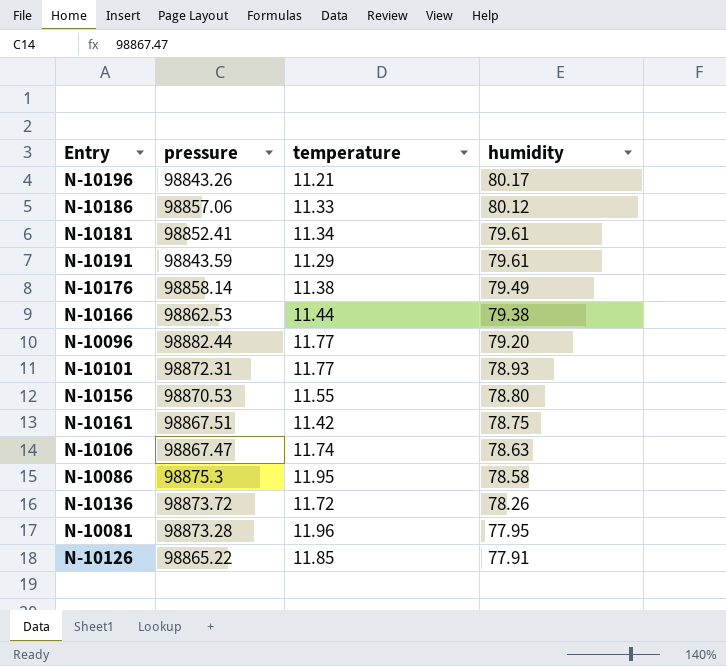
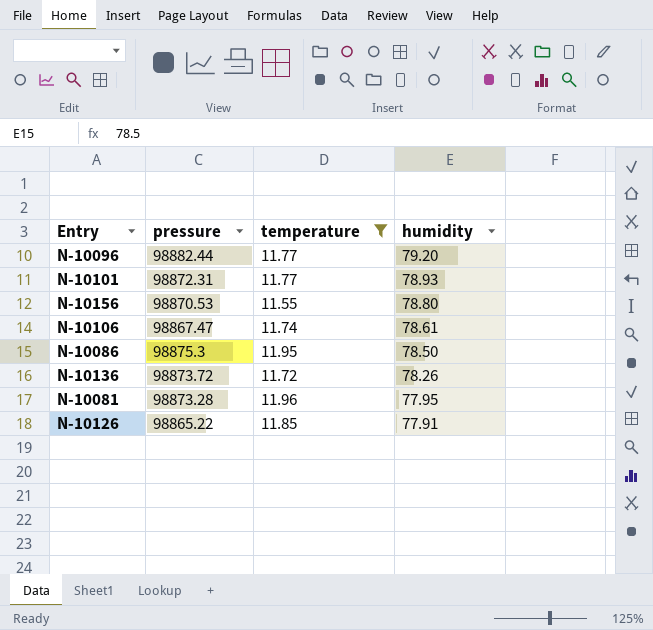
filter: none -> temperature >= 11.55
N-10106 | humidity: 78.63 -> 78.61
N-10086 | humidity: 78.58 -> 78.50

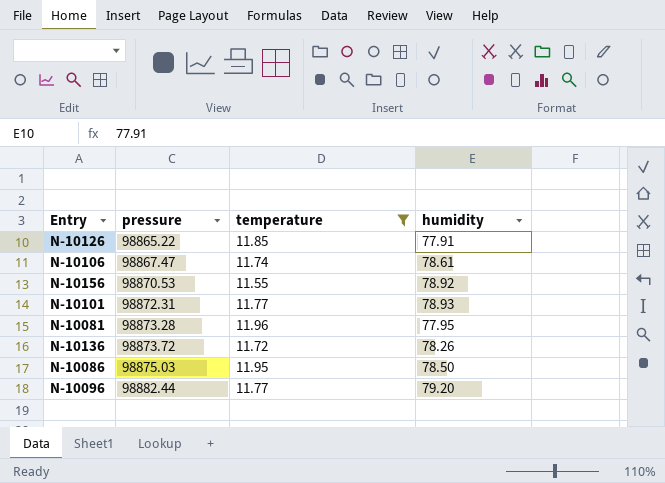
row order: humidity descending -> pressure ascending
N-10156 | humidity: 78.80 -> 78.92
N-10086 | pressure: 98875.3 -> 98875.03

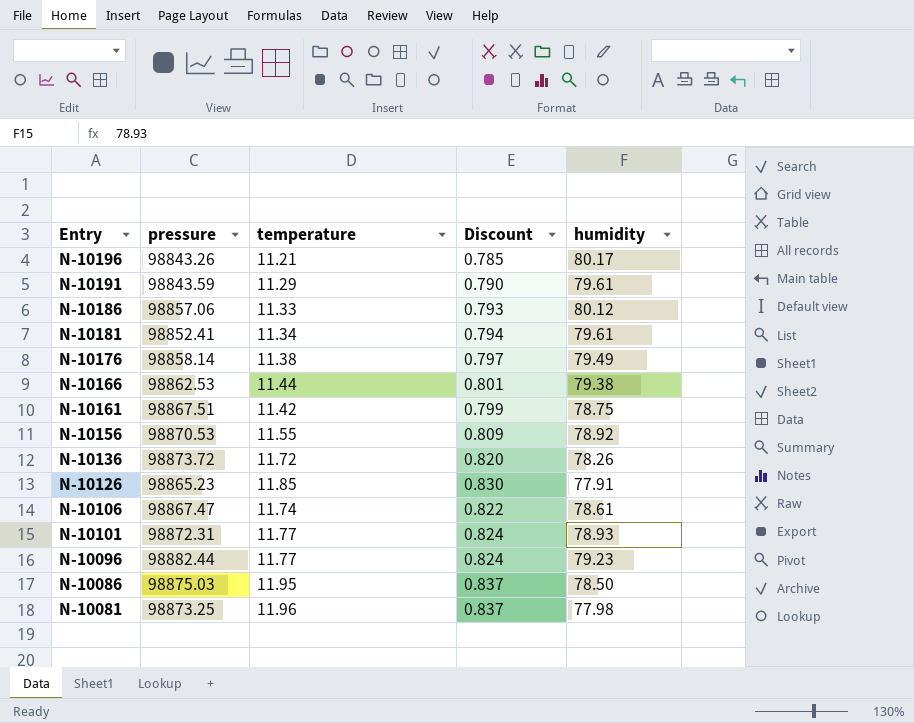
filter: temperature >= 11.55 -> none
row order: pressure ascending -> Entry descending
column Discount | formula: none -> [temperature] * 0.07
N-10126 | pressure: 98865.22 -> 98865.23
N-10096 | humidity: 79.20 -> 79.23
N-10081 | pressure: 98873.28 -> 98873.25
N-10081 | humidity: 77.95 -> 77.98

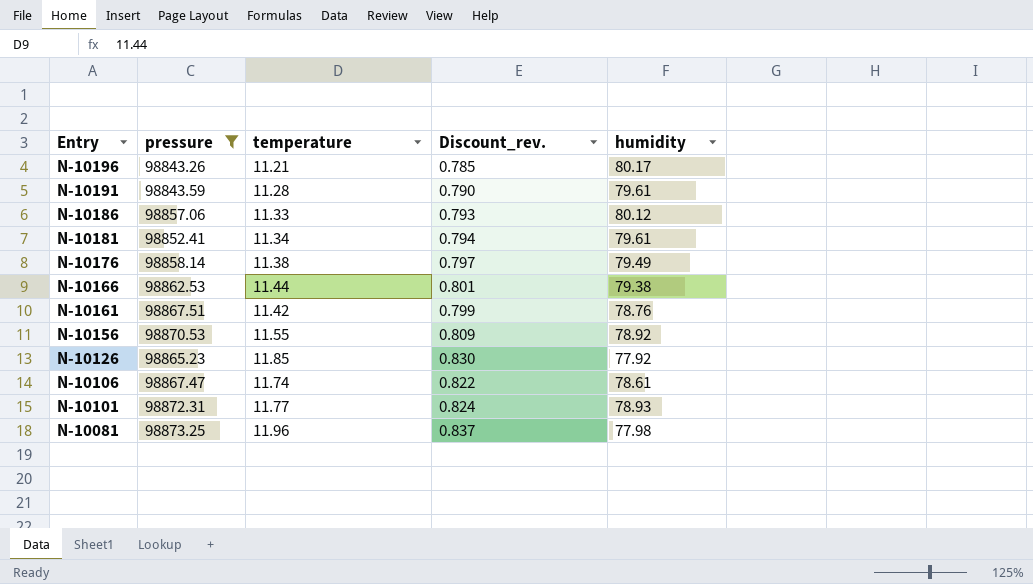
filter: none -> pressure <= 98873.25
column name: Discount -> Discount_rev.
N-10191 | temperature: 11.29 -> 11.28
N-10161 | humidity: 78.75 -> 78.76
N-10126 | humidity: 77.91 -> 77.92

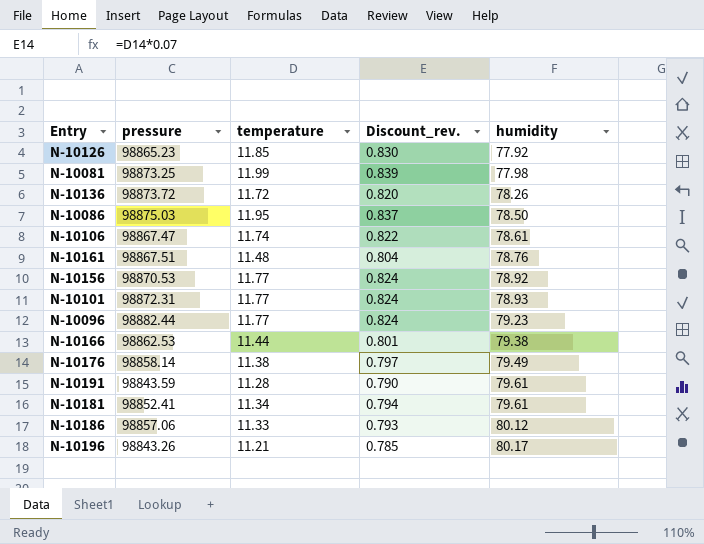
filter: pressure <= 98873.25 -> none
row order: Entry descending -> humidity ascending
N-10081 | temperature: 11.96 -> 11.99
N-10081 | Discount_rev.: 0.837 -> 0.839
N-10161 | temperature: 11.42 -> 11.48
N-10161 | Discount_rev.: 0.799 -> 0.804
N-10156 | temperature: 11.55 -> 11.77
N-10156 | Discount_rev.: 0.809 -> 0.824

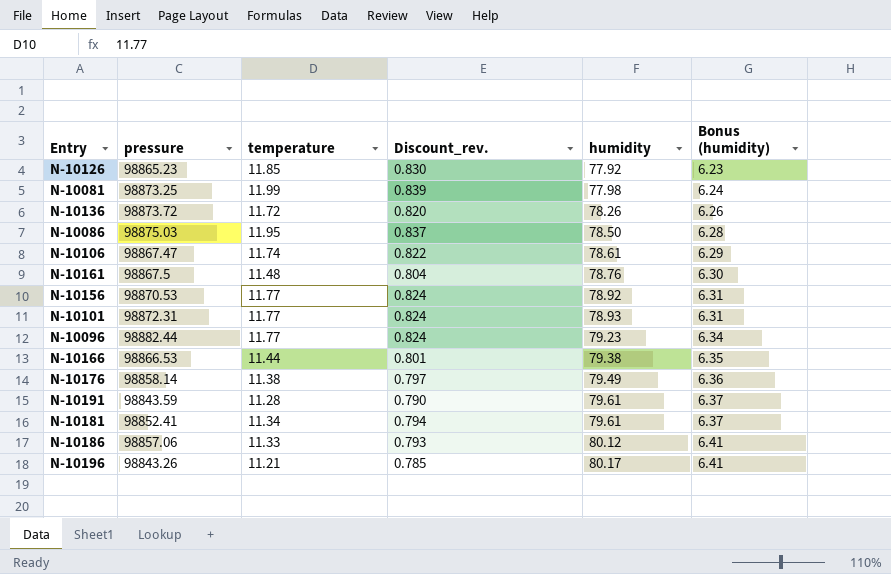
column Bonus (humidity) | formula: none -> [humidity] * 0.08
N-10161 | pressure: 98867.51 -> 98867.5
N-10166 | pressure: 98862.53 -> 98866.53

